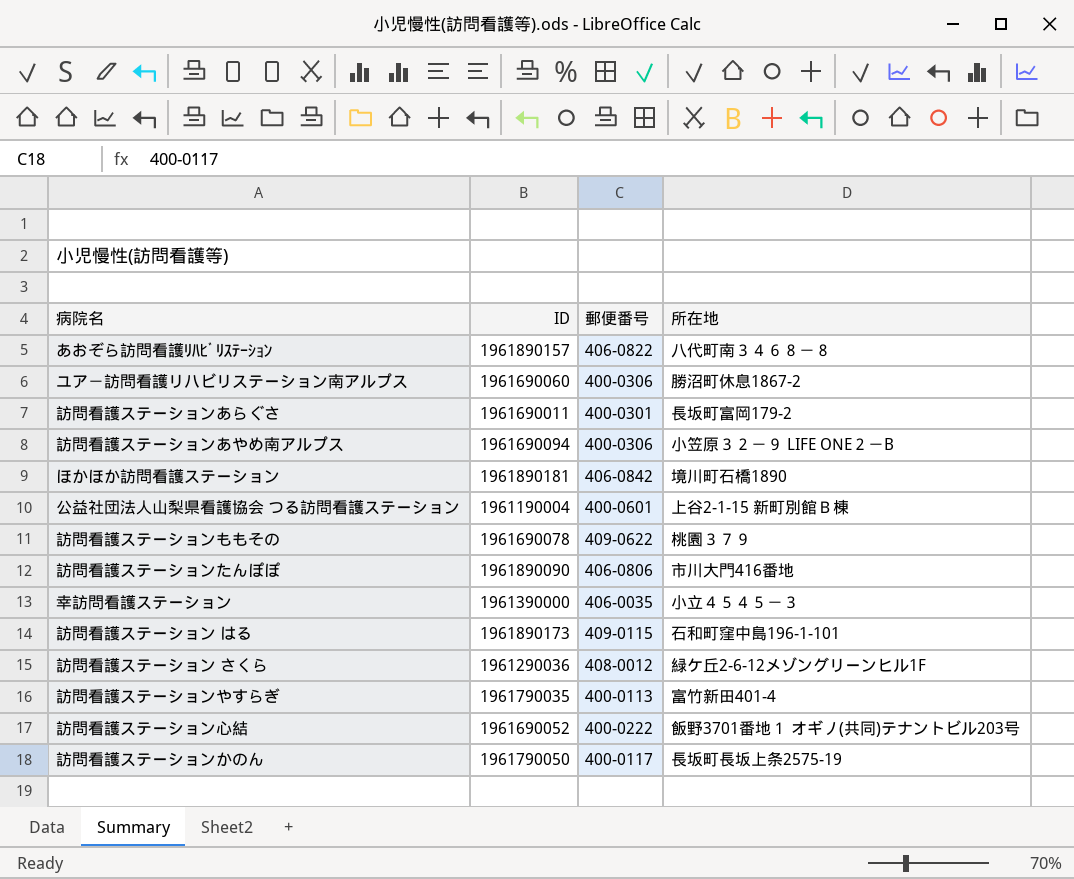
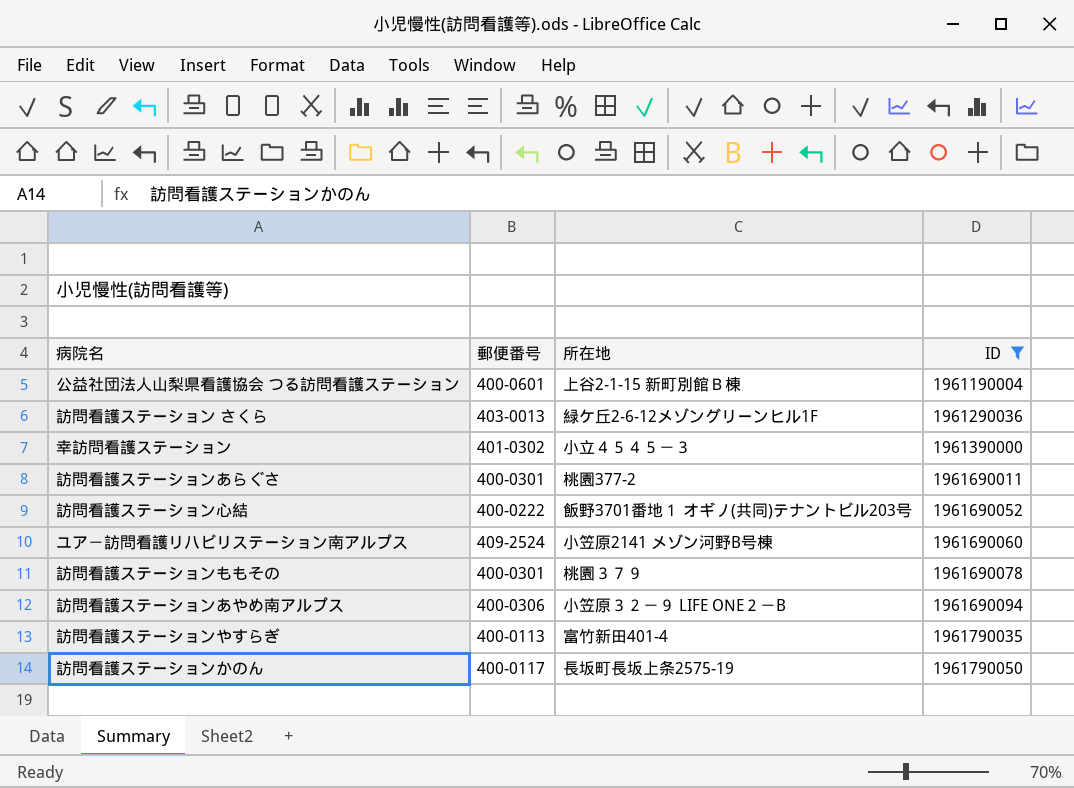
filter: none -> ID <= 1961790050
row order: none -> ID ascending
column ID | position: 2 -> 4
訪問看護ステーション さくら | 郵便番号: 408-0012 -> 403-0013
幸訪問看護ステーション | 郵便番号: 406-0035 -> 401-0302
訪問看護ステーションあらぐさ | 所在地: 長坂町富岡179-2 -> 桃園377-2
ユア－訪問看護リハビリステーション南アルプス | 郵便番号: 400-0306 -> 409-2524
ユア－訪問看護リハビリステーション南アルプス | 所在地: 勝沼町休息1867-2 -> 小笠原2141 メゾン河野B号棟
訪問看護ステーションももその | 郵便番号: 409-0622 -> 400-0301

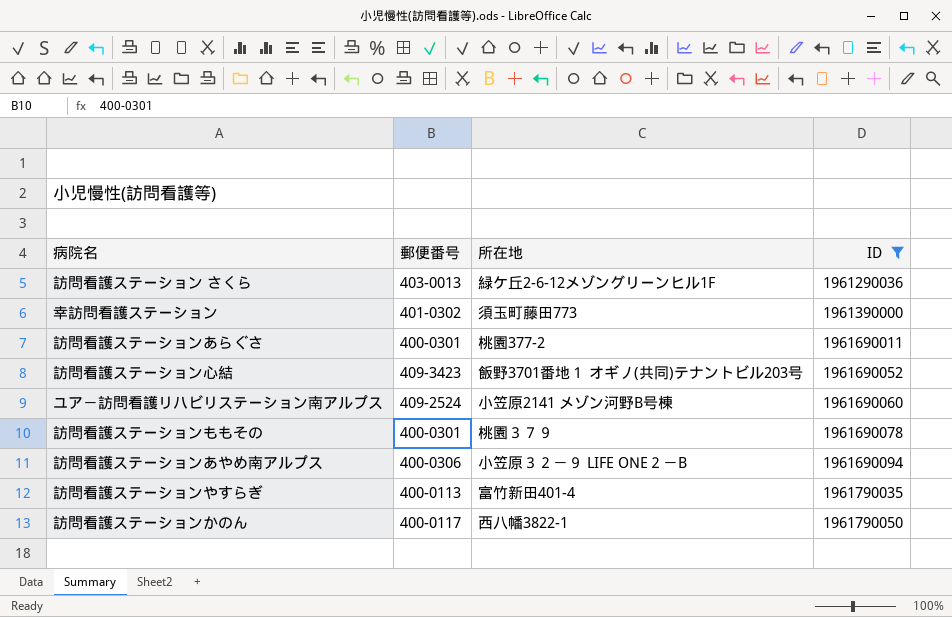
row 公益社団法人山梨県看護協会 つる訪問看護ステーション: 400-0601 | 上谷2-1-15 新町別館Ｂ棟 | 1961190004 -> none
幸訪問看護ステーション | 所在地: 小立４５４５－３ -> 須玉町藤田773
訪問看護ステーション心結 | 郵便番号: 400-0222 -> 409-3423
訪問看護ステーションかのん | 所在地: 長坂町長坂上条2575-19 -> 西八幡3822-1

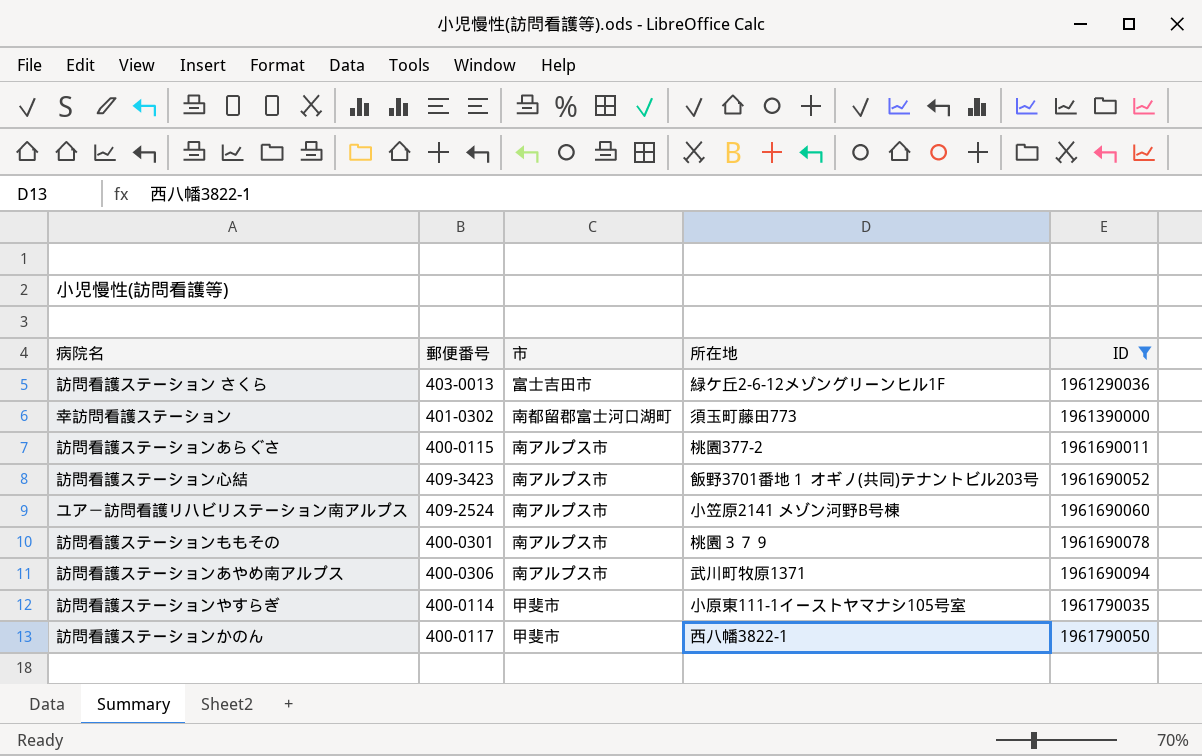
column 市 | position: none -> 3
訪問看護ステーションあらぐさ | 郵便番号: 400-0301 -> 400-0115
訪問看護ステーションあやめ南アルプス | 所在地: 小笠原３２－９ LIFE ONE２－B -> 武川町牧原1371
訪問看護ステーションやすらぎ | 郵便番号: 400-0113 -> 400-0114
訪問看護ステーションやすらぎ | 所在地: 富竹新田401-4 -> 小原東111-1イーストヤマナシ105号室

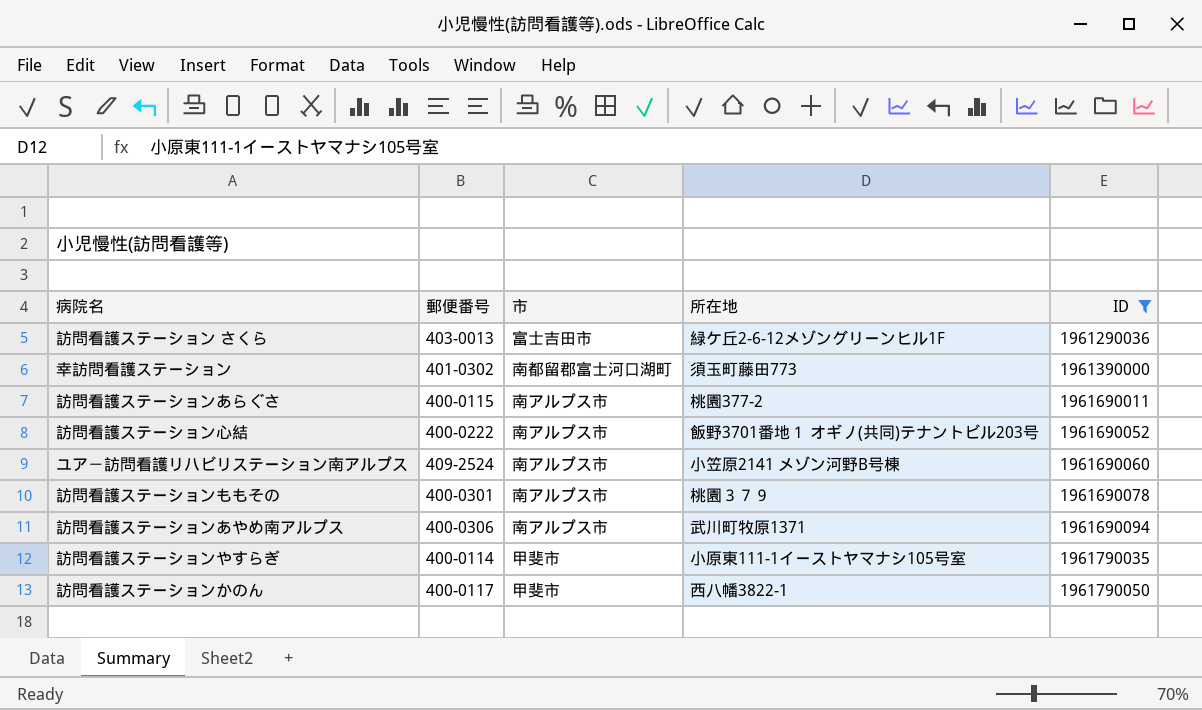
訪問看護ステーション心結 | 郵便番号: 409-3423 -> 400-0222

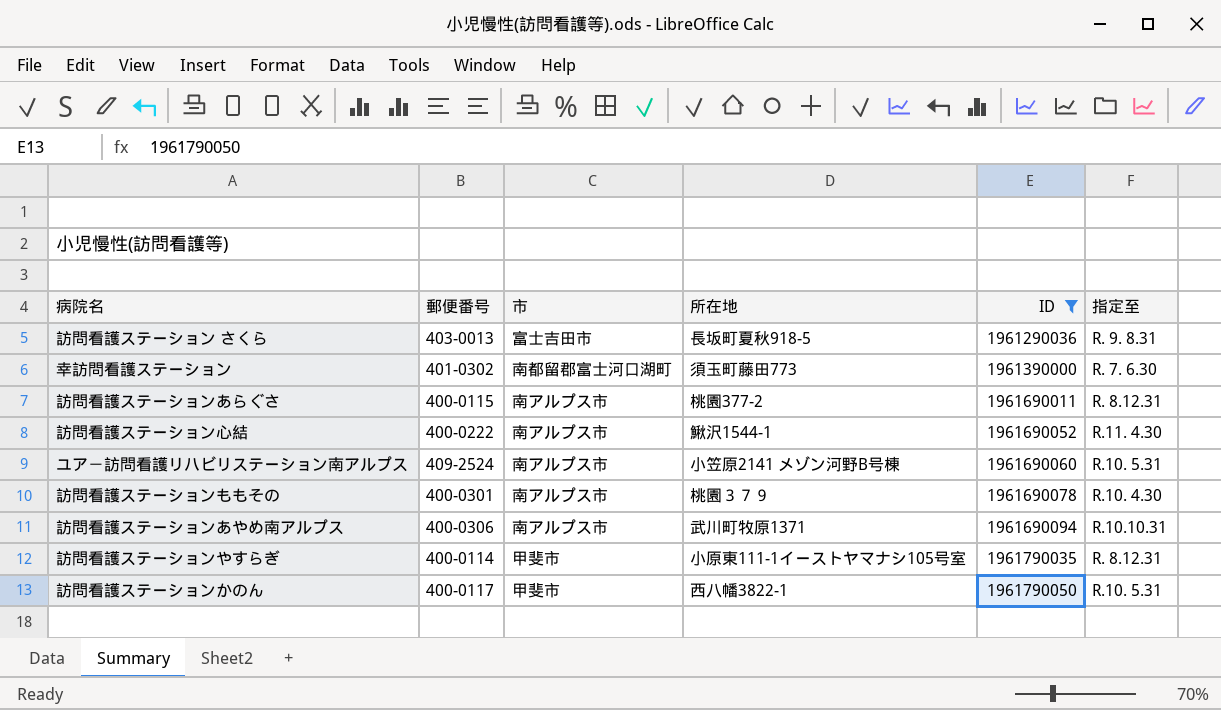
column 指定至 | position: none -> 6
訪問看護ステーション さくら | 所在地: 緑ケ丘2-6-12メゾングリーンヒル1F -> 長坂町夏秋918-5
訪問看護ステーション心結 | 所在地: 飯野3701番地１ オギノ(共同)テナントビル203号 -> 鰍沢1544-1

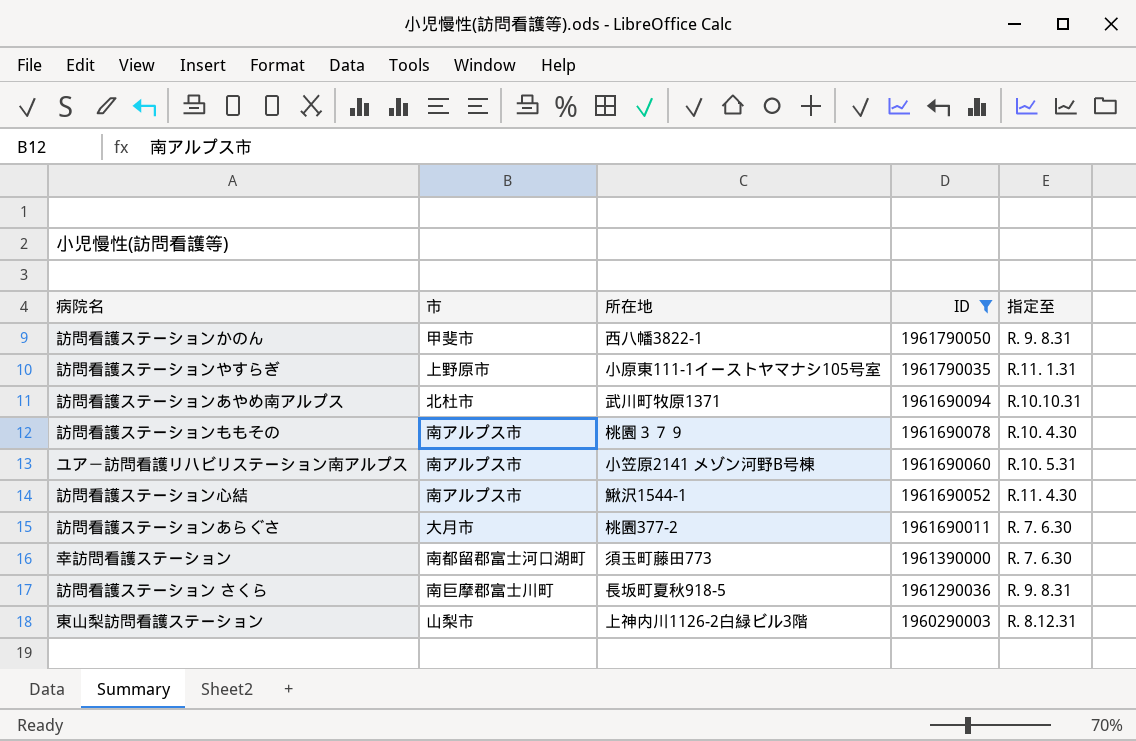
row order: ID ascending -> ID descending
column 郵便番号 | position: 2 -> none
訪問看護ステーションかのん | 指定至: R.10. 5.31 -> R. 9. 8.31
訪問看護ステーションやすらぎ | 市: 甲斐市 -> 上野原市
訪問看護ステーションやすらぎ | 指定至: R. 8.12.31 -> R.11. 1.31
訪問看護ステーションあやめ南アルプス | 市: 南アルプス市 -> 北杜市
訪問看護ステーションあらぐさ | 市: 南アルプス市 -> 大月市
訪問看護ステーションあらぐさ | 指定至: R. 8.12.31 -> R. 7. 6.30
訪問看護ステーション さくら | 市: 富士吉田市 -> 南巨摩郡富士川町
row 東山梨訪問看護ステーション: none -> 山梨市 | 上神内川1126-2白緑ビル3階 | 1960290003 | R. 8.12.31

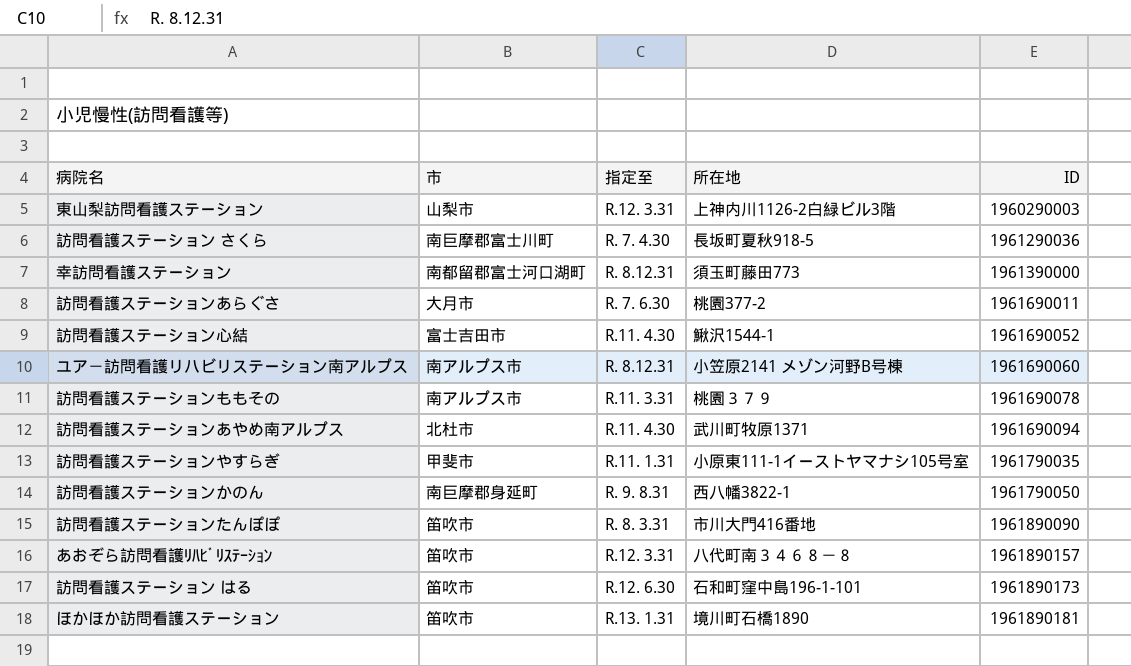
filter: ID <= 1961790050 -> none
row order: ID descending -> ID ascending
column 指定至 | position: 5 -> 3
東山梨訪問看護ステーション | 指定至: R. 8.12.31 -> R.12. 3.31
訪問看護ステーション さくら | 指定至: R. 9. 8.31 -> R. 7. 4.30
幸訪問看護ステーション | 指定至: R. 7. 6.30 -> R. 8.12.31
訪問看護ステーション心結 | 市: 南アルプス市 -> 富士吉田市
ユア－訪問看護リハビリステーション南アルプス | 指定至: R.10. 5.31 -> R. 8.12.31
訪問看護ステーションももその | 指定至: R.10. 4.30 -> R.11. 3.31
訪問看護ステーションあやめ南アルプス | 指定至: R.10.10.31 -> R.11. 4.30
訪問看護ステーションやすらぎ | 市: 上野原市 -> 甲斐市
訪問看護ステーションかのん | 市: 甲斐市 -> 南巨摩郡身延町

